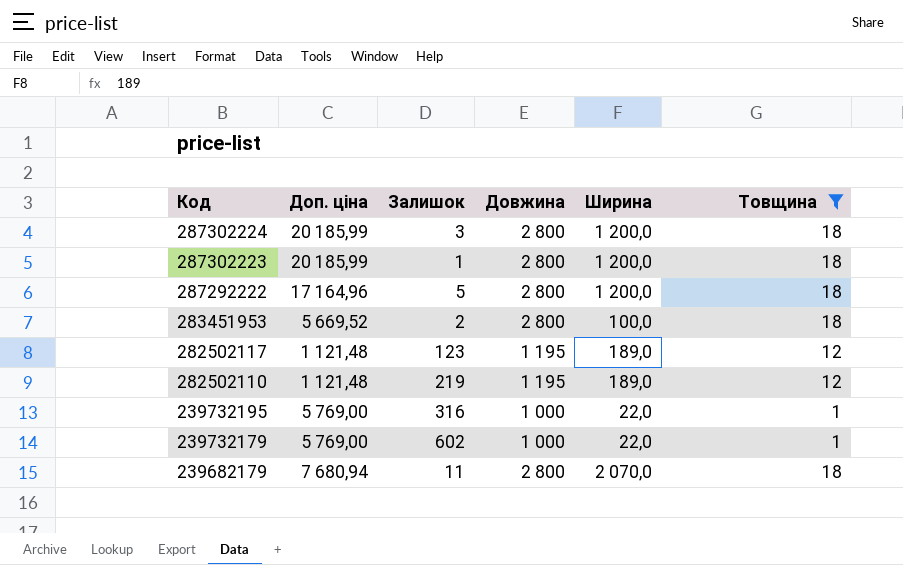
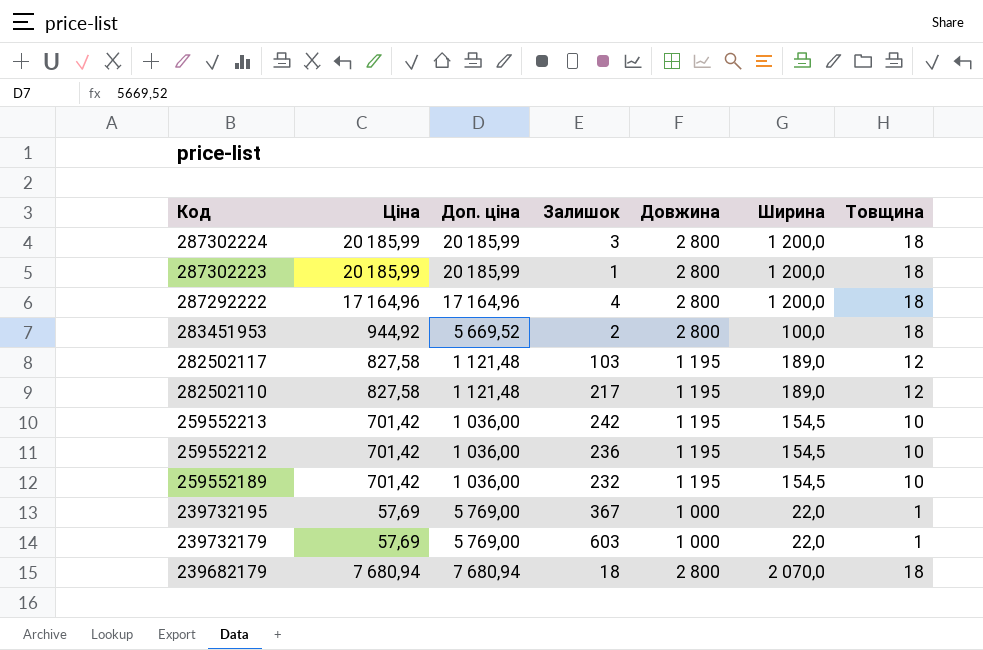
filter: Товщина != 10 -> none
column Ціна | position: none -> 2
287292222 | Залишок: 5 -> 4
282502117 | Залишок: 123 -> 103
282502110 | Залишок: 219 -> 217
239732195 | Залишок: 316 -> 367
239732179 | Залишок: 602 -> 603
239682179 | Залишок: 11 -> 18

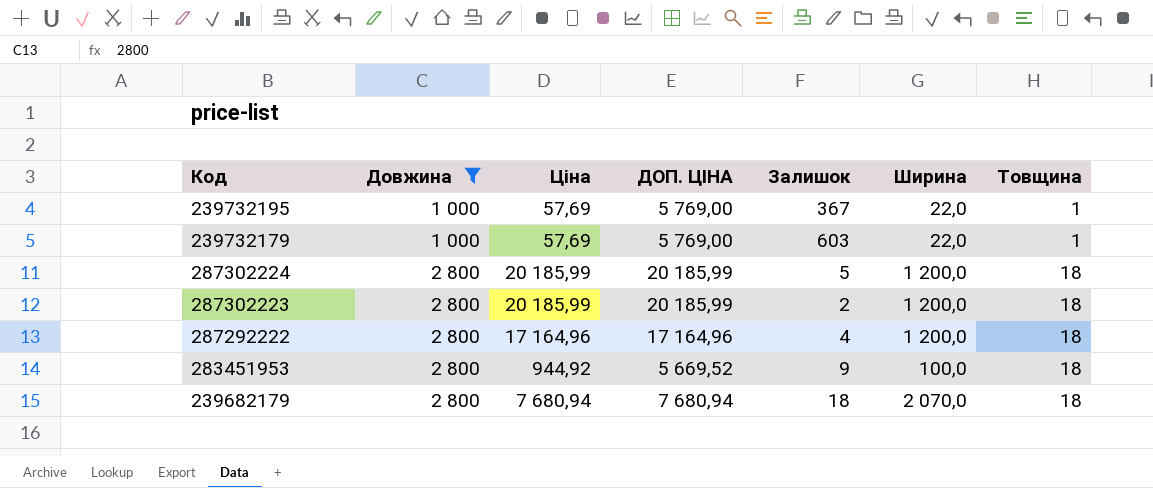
filter: none -> Довжина != 1 195
row order: Код descending -> Довжина ascending
column Довжина | position: 5 -> 2
column name: Доп. ціна -> ДОП. ЦІНА
287302224 | Залишок: 3 -> 5
287302223 | Залишок: 1 -> 2
283451953 | Залишок: 2 -> 9

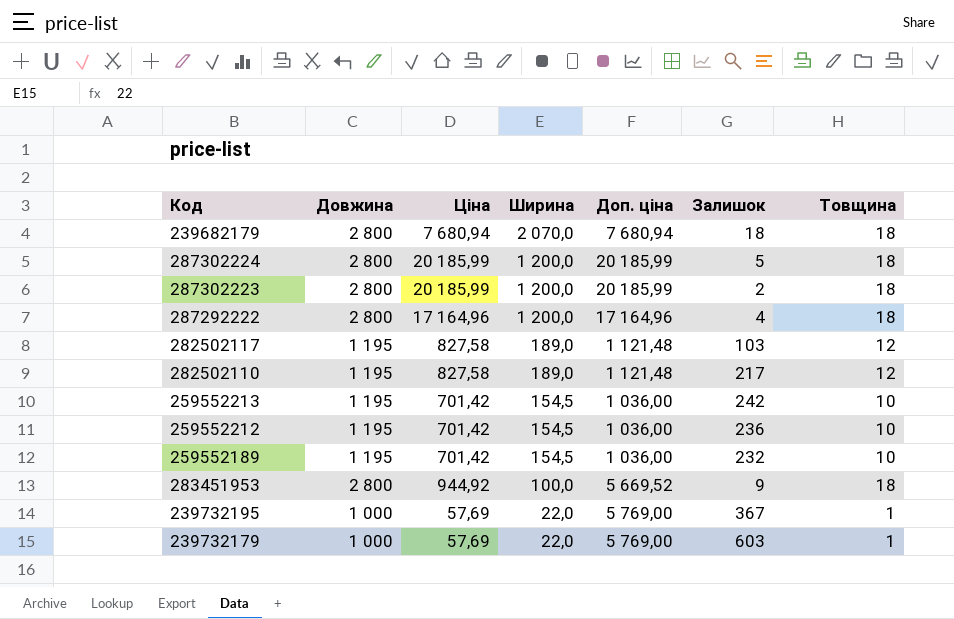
filter: Довжина != 1 195 -> none
row order: Довжина ascending -> Ширина descending
column Ширина | position: 6 -> 4
column name: ДОП. ЦІНА -> Доп. ціна

